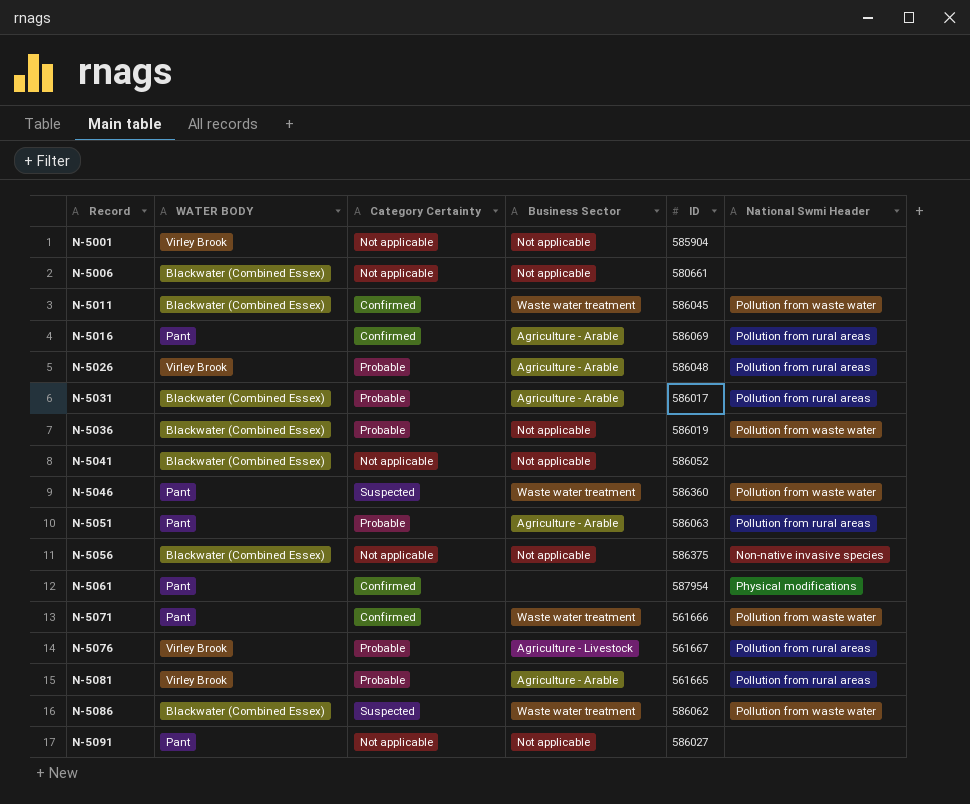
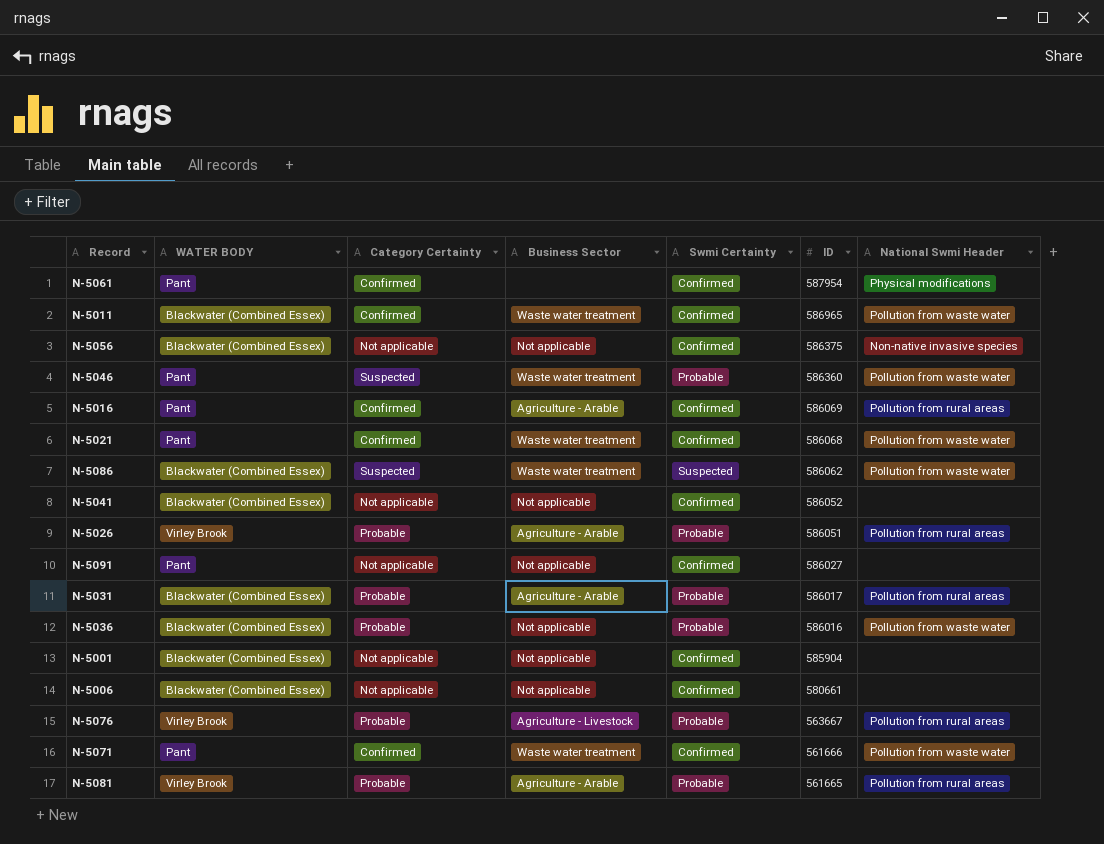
row order: Record ascending -> ID descending
column Swmi Certainty | position: none -> 5
row N-5051: Pant | Probable | Agriculture - Arable | 586063 | Pollution from rural areas -> none
N-5011 | ID: 586045 -> 586965
row N-5021: none -> Pant | Confirmed | Waste water treatment | Confirmed | 586068 | Pollution from waste water
N-5026 | ID: 586048 -> 586051
N-5036 | ID: 586019 -> 586016
N-5001 | WATER BODY: Virley Brook -> Blackwater (Combined Essex)
N-5076 | ID: 561667 -> 563667

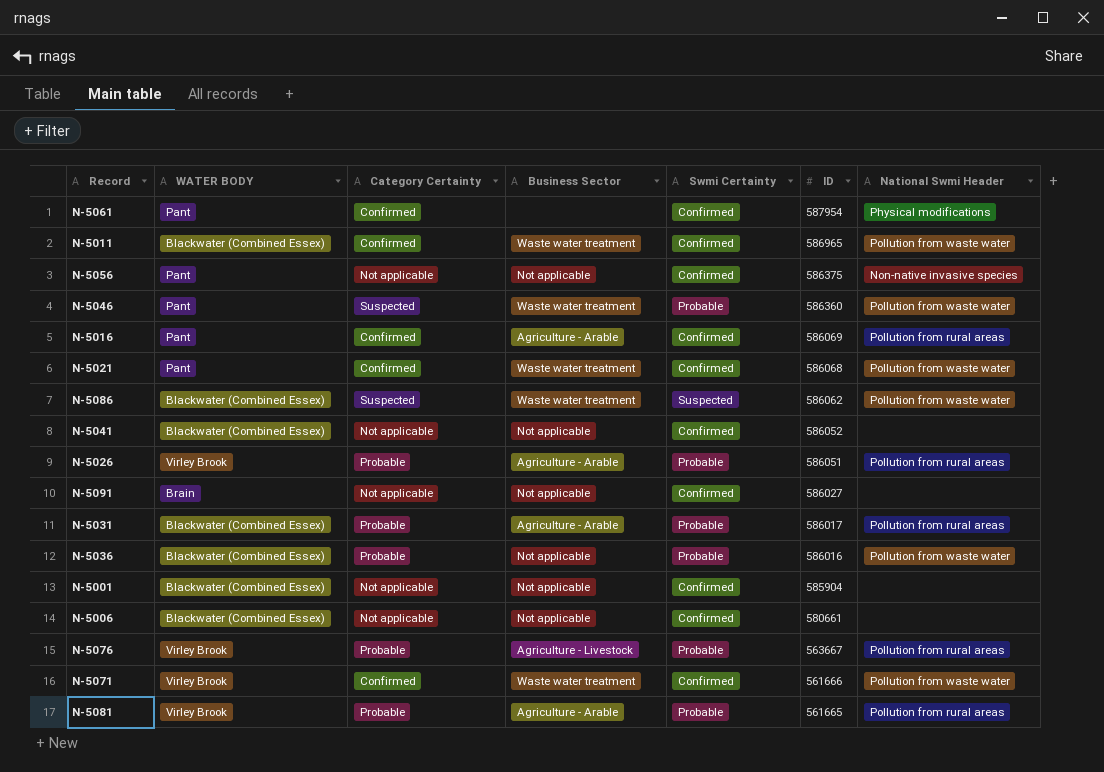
N-5056 | WATER BODY: Blackwater (Combined Essex) -> Pant
N-5091 | WATER BODY: Pant -> Brain
N-5071 | WATER BODY: Pant -> Virley Brook

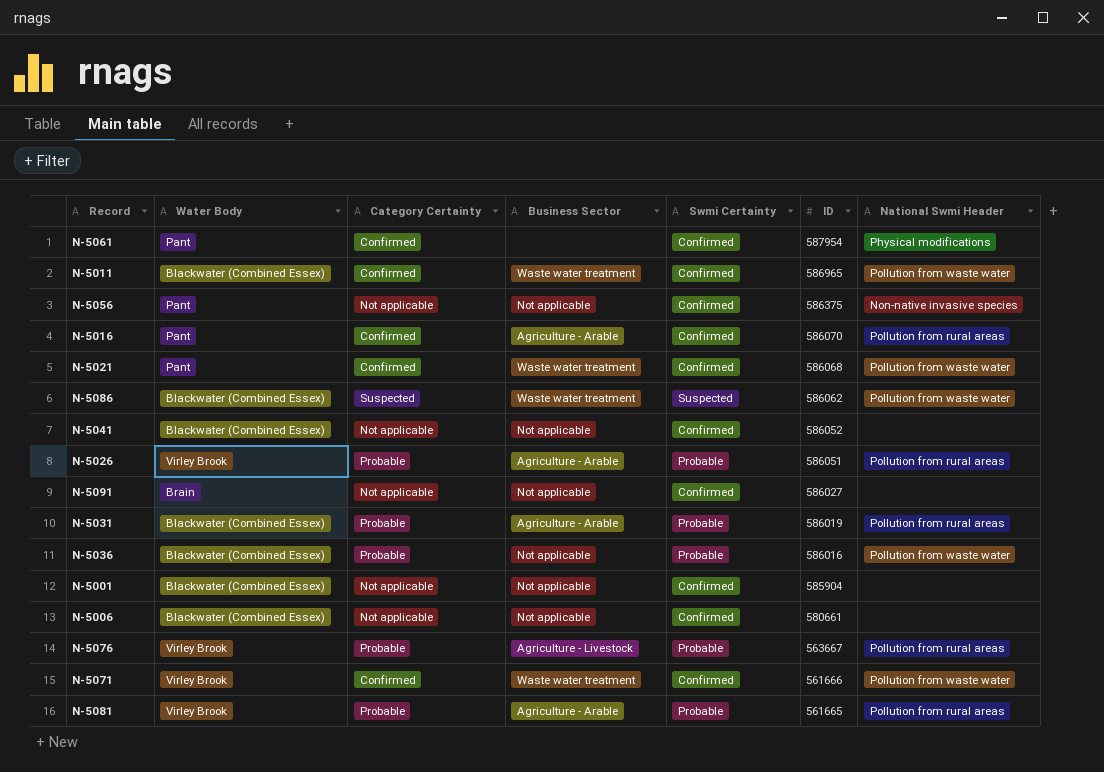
column name: WATER BODY -> Water Body
row N-5046: Pant | Suspected | Waste water treatment | Probable | 586360 | Pollution from waste water -> none
N-5016 | ID: 586069 -> 586070
N-5031 | ID: 586017 -> 586019

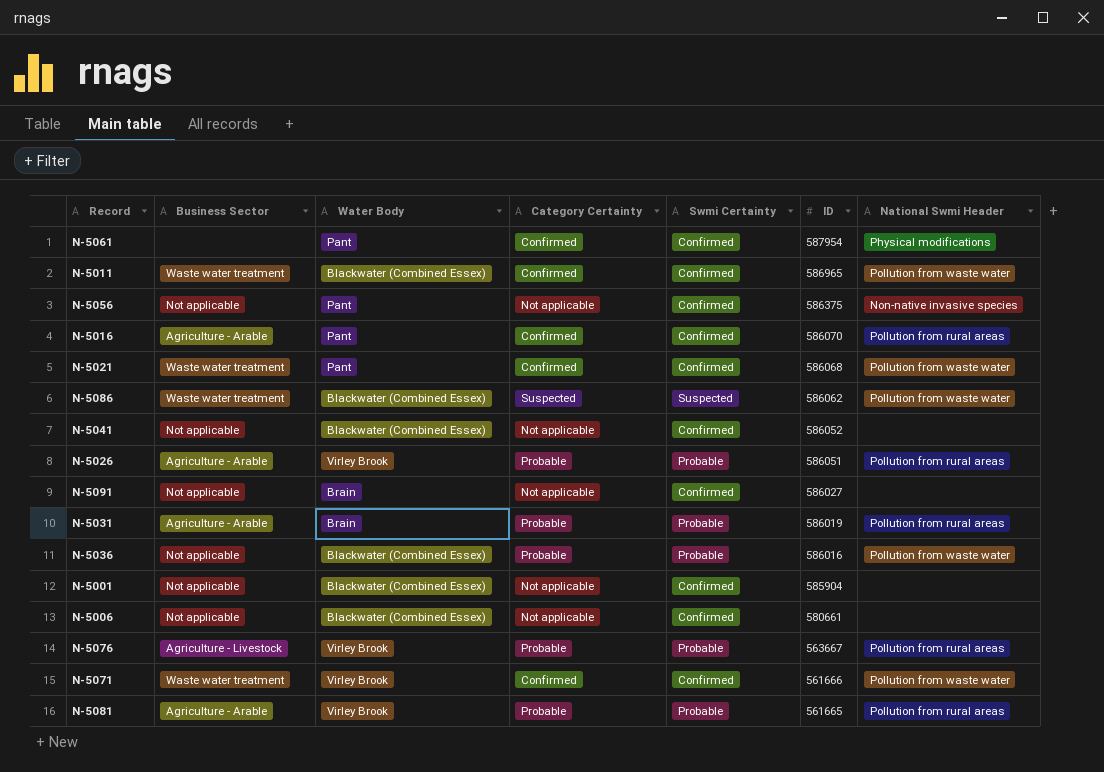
column Business Sector | position: 4 -> 2
N-5031 | Water Body: Blackwater (Combined Essex) -> Brain

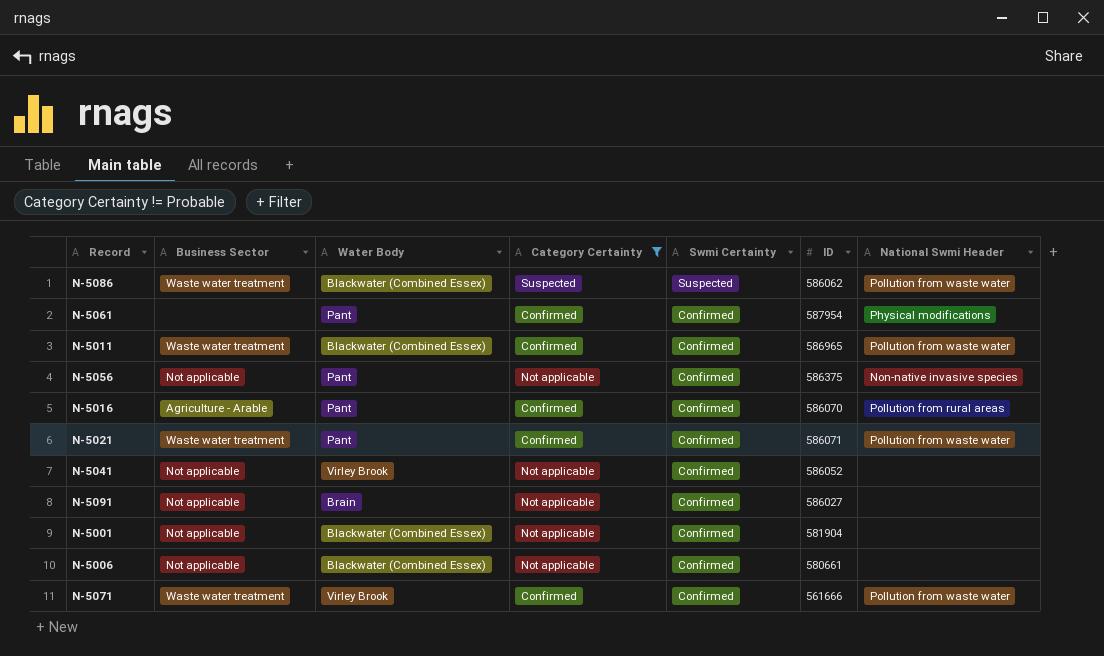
filter: none -> Category Certainty != Probable
row order: ID descending -> Swmi Certainty descending
N-5021 | ID: 586068 -> 586071
N-5041 | Water Body: Blackwater (Combined Essex) -> Virley Brook
N-5001 | ID: 585904 -> 581904

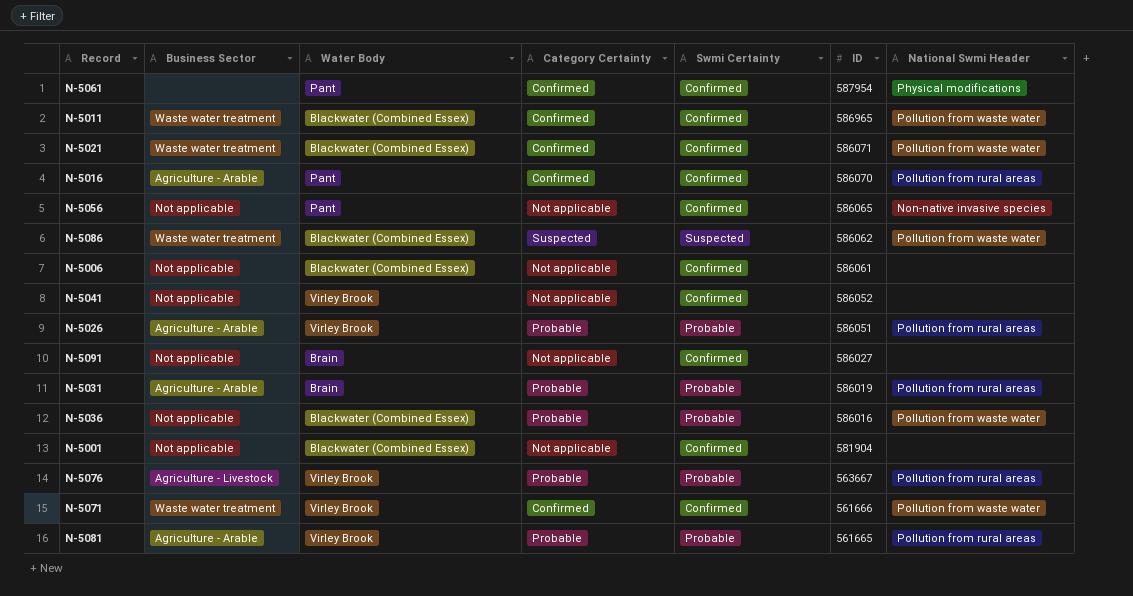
filter: Category Certainty != Probable -> none
row order: Swmi Certainty descending -> ID descending
N-5021 | Water Body: Pant -> Blackwater (Combined Essex)
N-5056 | ID: 586375 -> 586065
N-5006 | ID: 580661 -> 586061

